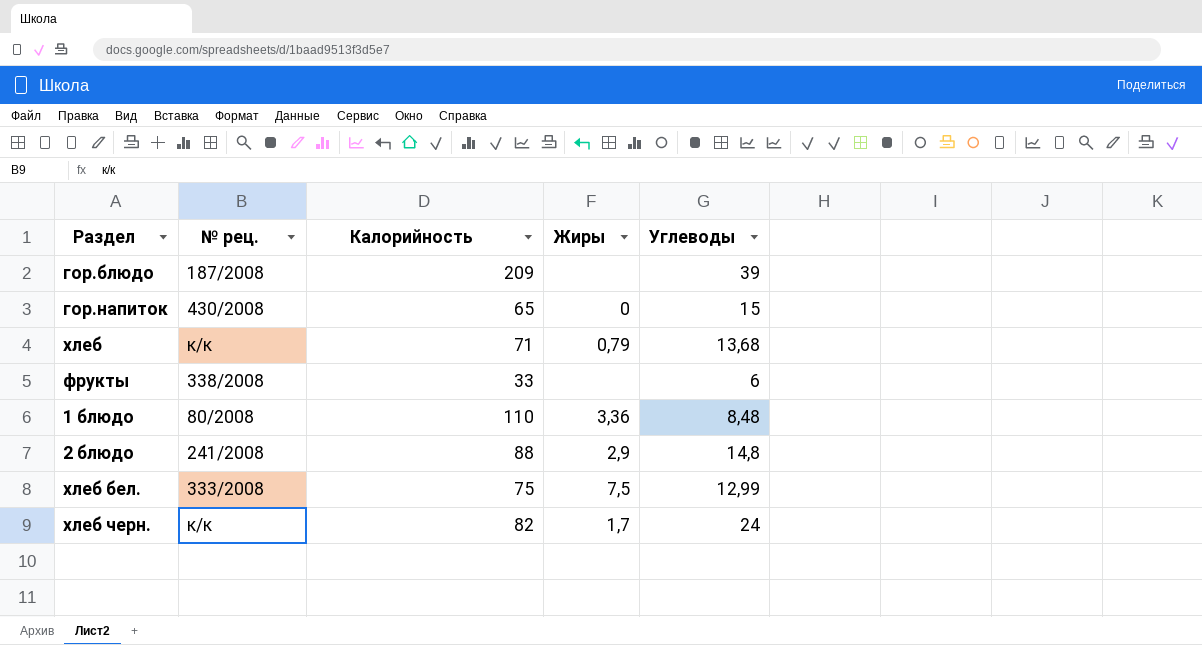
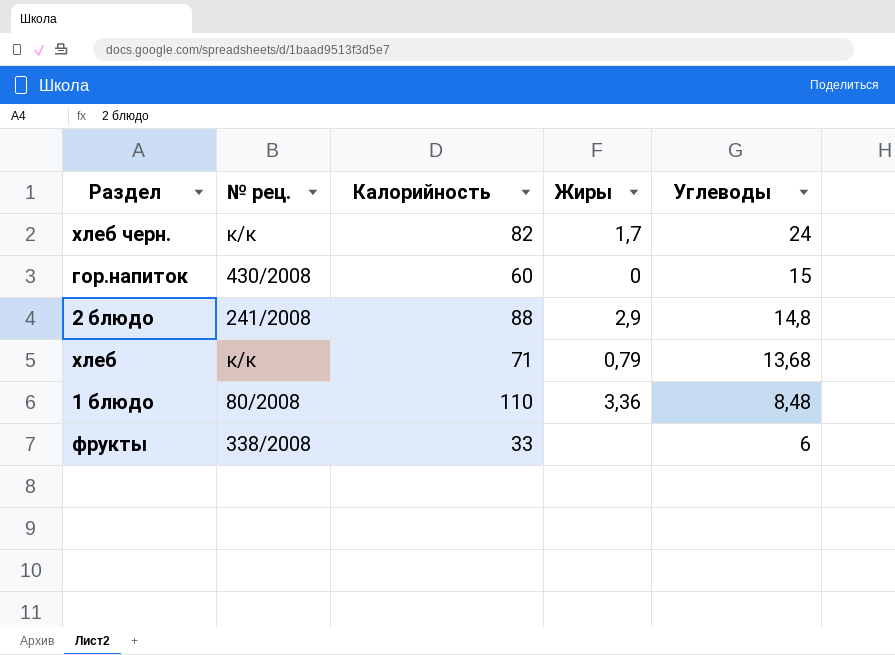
row order: none -> Углеводы descending
row гор.блюдо: 187/2008 | 209 | none | 39 -> none
row хлеб бел.: 333/2008 | 75 | 7,5 | 12,99 -> none
гор.напиток | Калорийность: 65 -> 60

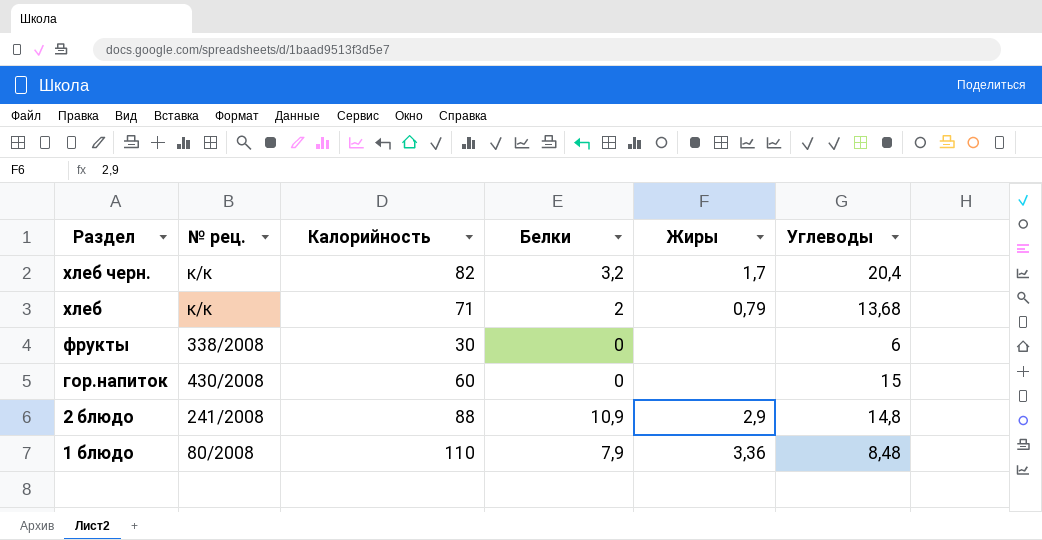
row order: Углеводы descending -> Раздел descending
column Белки | position: none -> 4
хлеб черн. | Углеводы: 24 -> 20,4
фрукты | Калорийность: 33 -> 30
гор.напиток | Жиры: 0 -> none

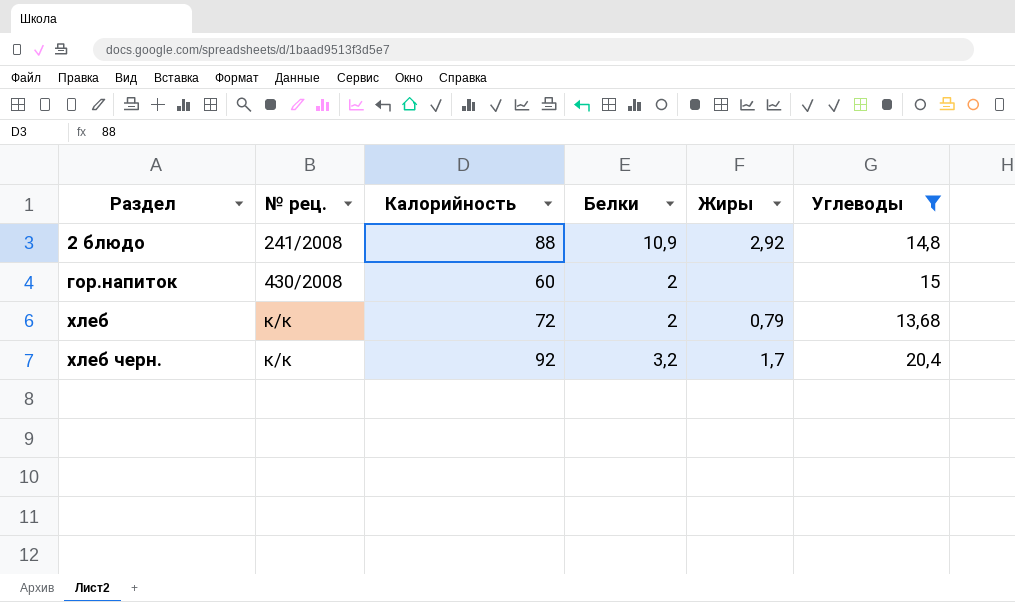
filter: none -> Углеводы >= 13,68
row order: Раздел descending -> Раздел ascending
2 блюдо | Жиры: 2,9 -> 2,92
гор.напиток | Белки: 0 -> 2
хлеб | Калорийность: 71 -> 72
хлеб черн. | Калорийность: 82 -> 92

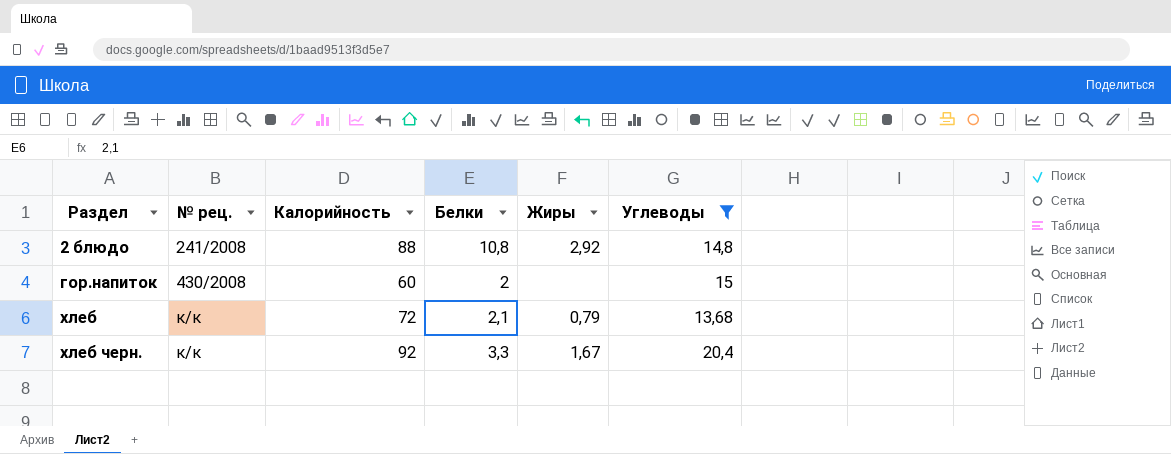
2 блюдо | Белки: 10,9 -> 10,8
хлеб | Белки: 2 -> 2,1
хлеб черн. | Белки: 3,2 -> 3,3
хлеб черн. | Жиры: 1,7 -> 1,67

